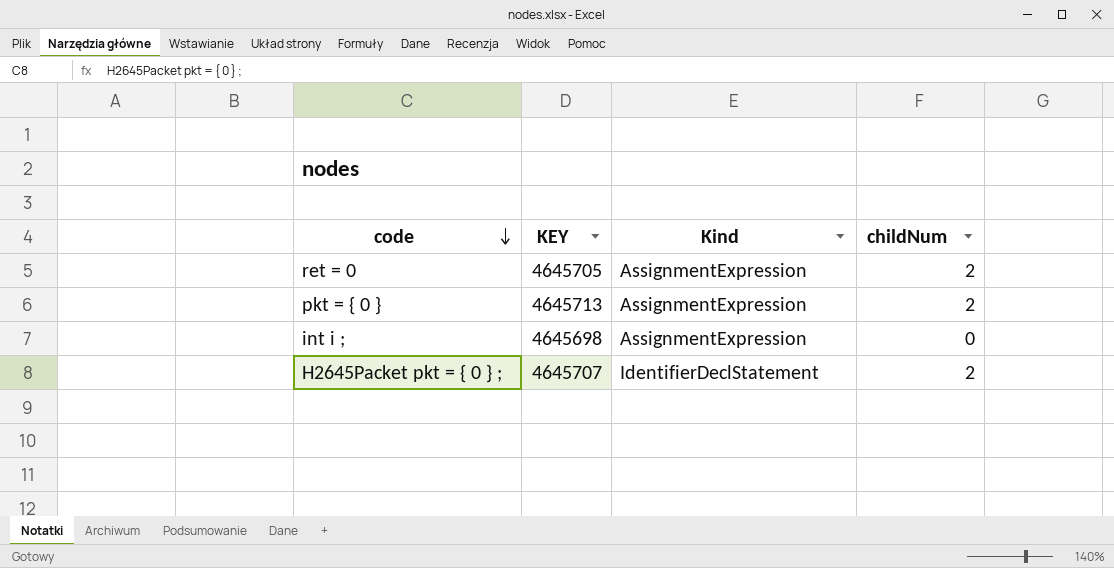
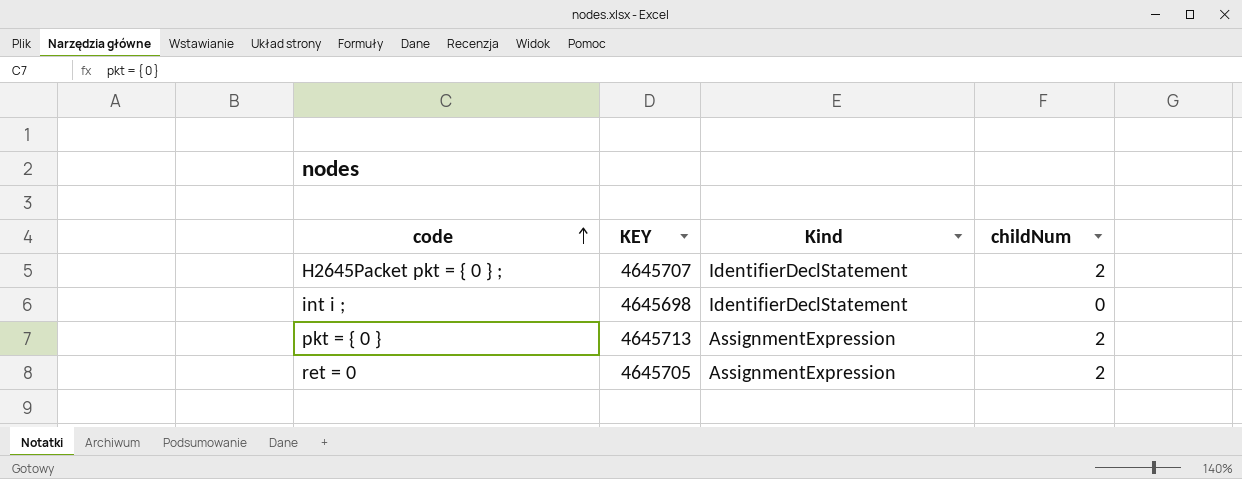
row order: code descending -> code ascending
int i ; | Kind: AssignmentExpression -> IdentifierDeclStatement

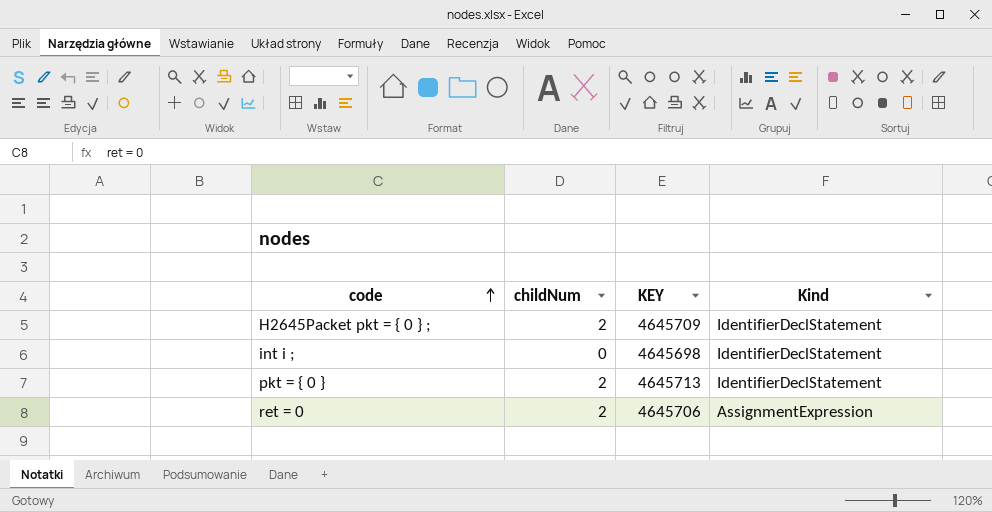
column childNum | position: 4 -> 2
H2645Packet pkt = { 0 } ; | KEY: 4645707 -> 4645709
pkt = { 0 } | Kind: AssignmentExpression -> IdentifierDeclStatement
ret = 0 | KEY: 4645705 -> 4645706

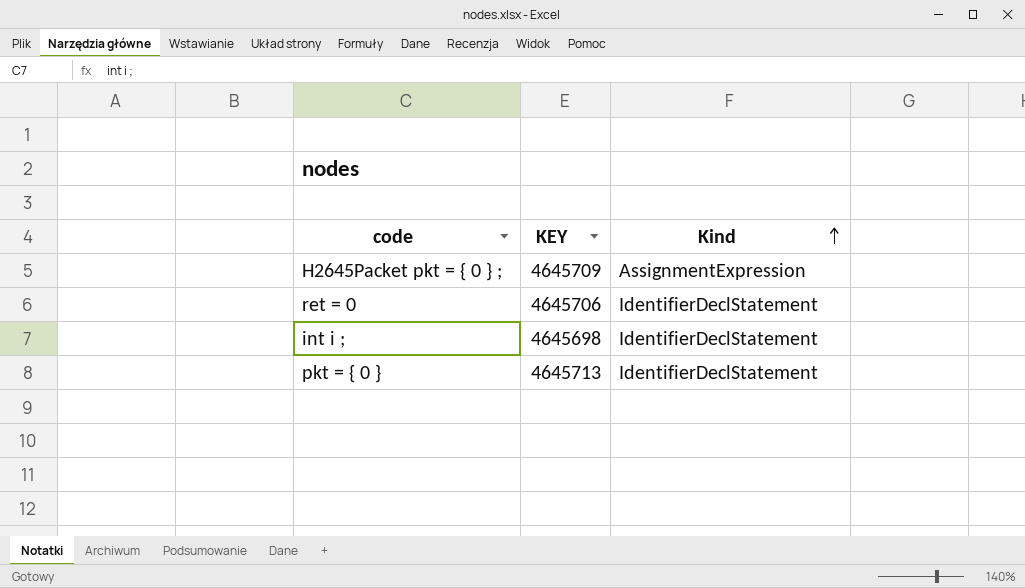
row order: code ascending -> Kind ascending
column childNum | position: 2 -> none
H2645Packet pkt = { 0 } ; | Kind: IdentifierDeclStatement -> AssignmentExpression
ret = 0 | Kind: AssignmentExpression -> IdentifierDeclStatement

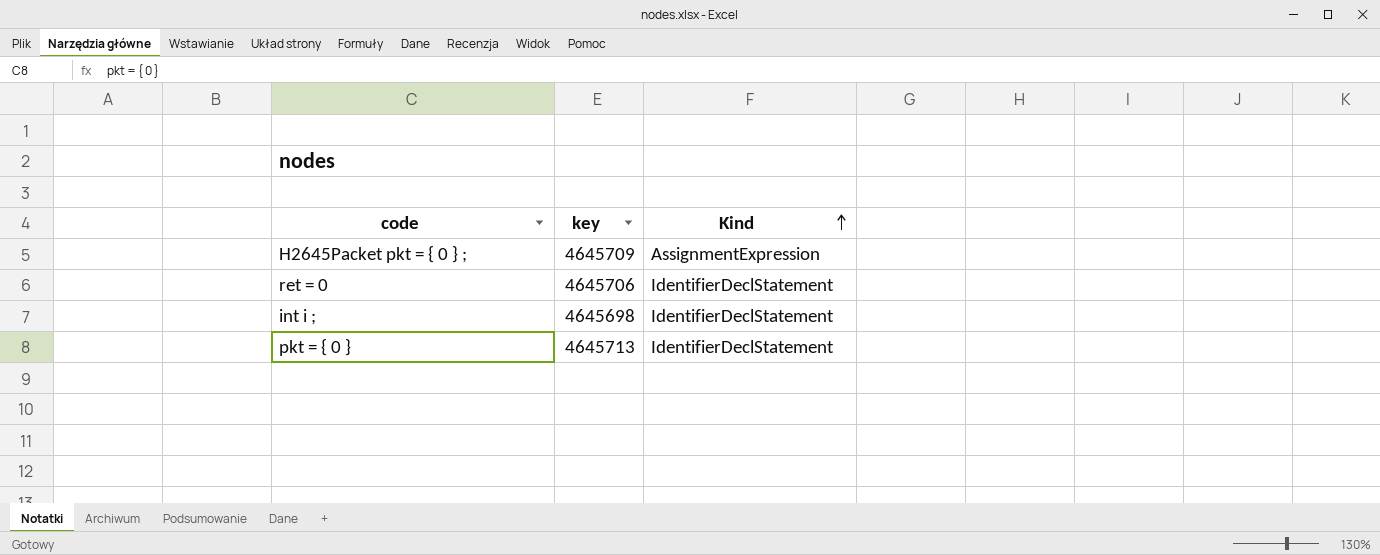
column name: KEY -> key

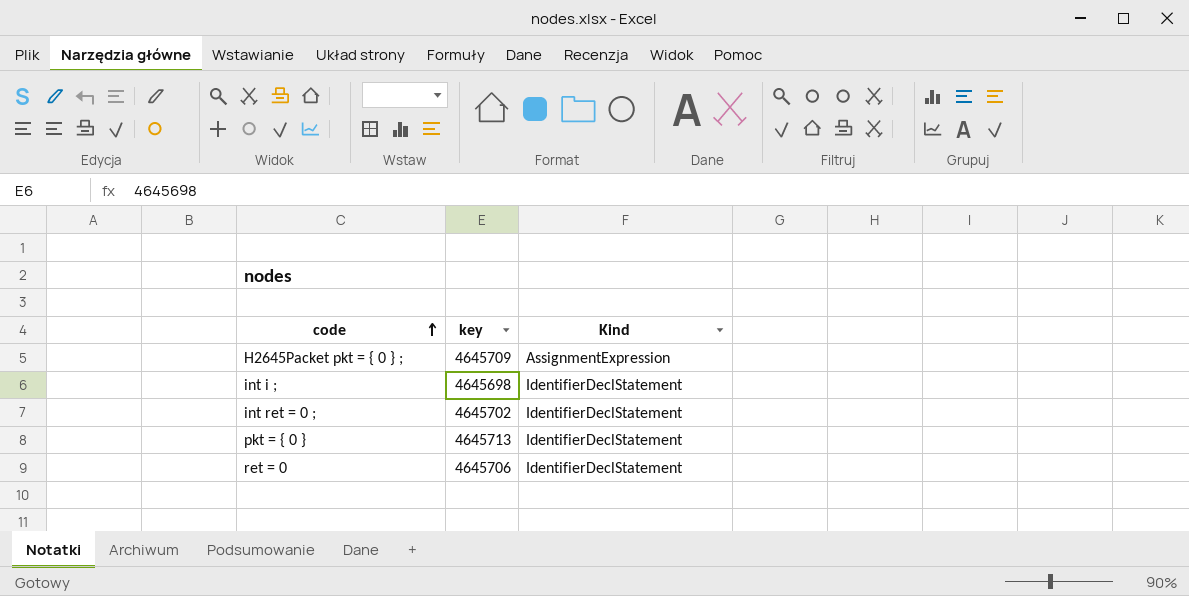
row order: Kind ascending -> code ascending
row int ret = 0 ;: none -> 4645702 | IdentifierDeclStatement

